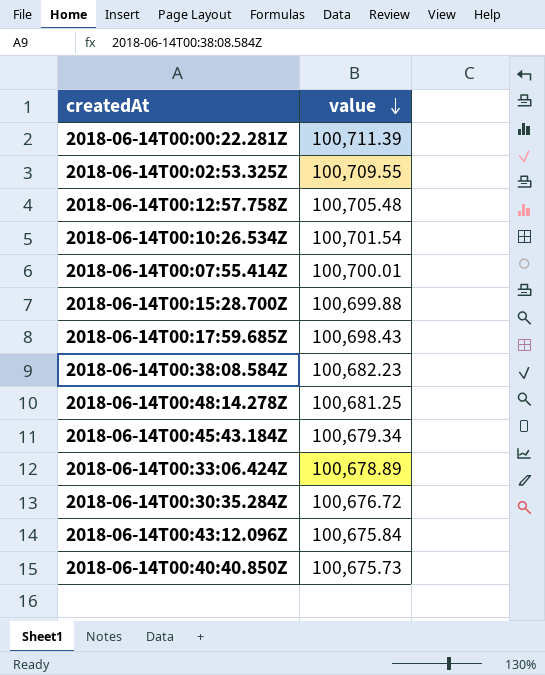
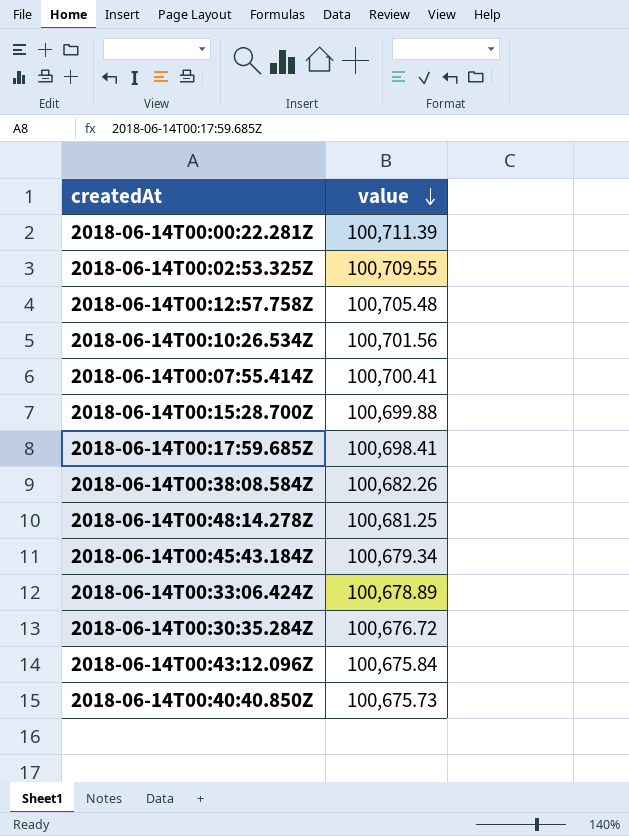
2018-06-14T00:10:26.534Z | value: 100,701.54 -> 100,701.56
2018-06-14T00:07:55.414Z | value: 100,700.01 -> 100,700.41
2018-06-14T00:17:59.685Z | value: 100,698.43 -> 100,698.41
2018-06-14T00:38:08.584Z | value: 100,682.23 -> 100,682.26

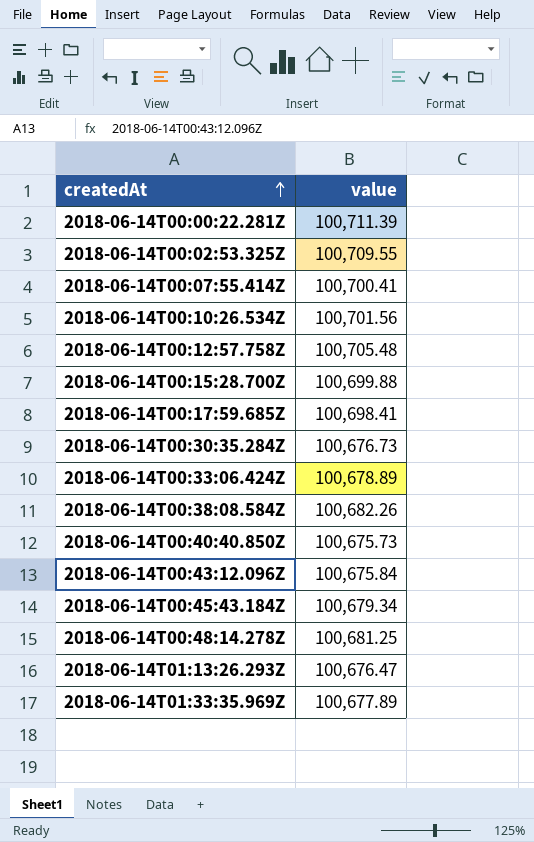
row order: value descending -> createdAt ascending
2018-06-14T00:30:35.284Z | value: 100,676.72 -> 100,676.73
row 2018-06-14T01:13:26.293Z: none -> 100,676.47
row 2018-06-14T01:33:35.969Z: none -> 100,677.89

